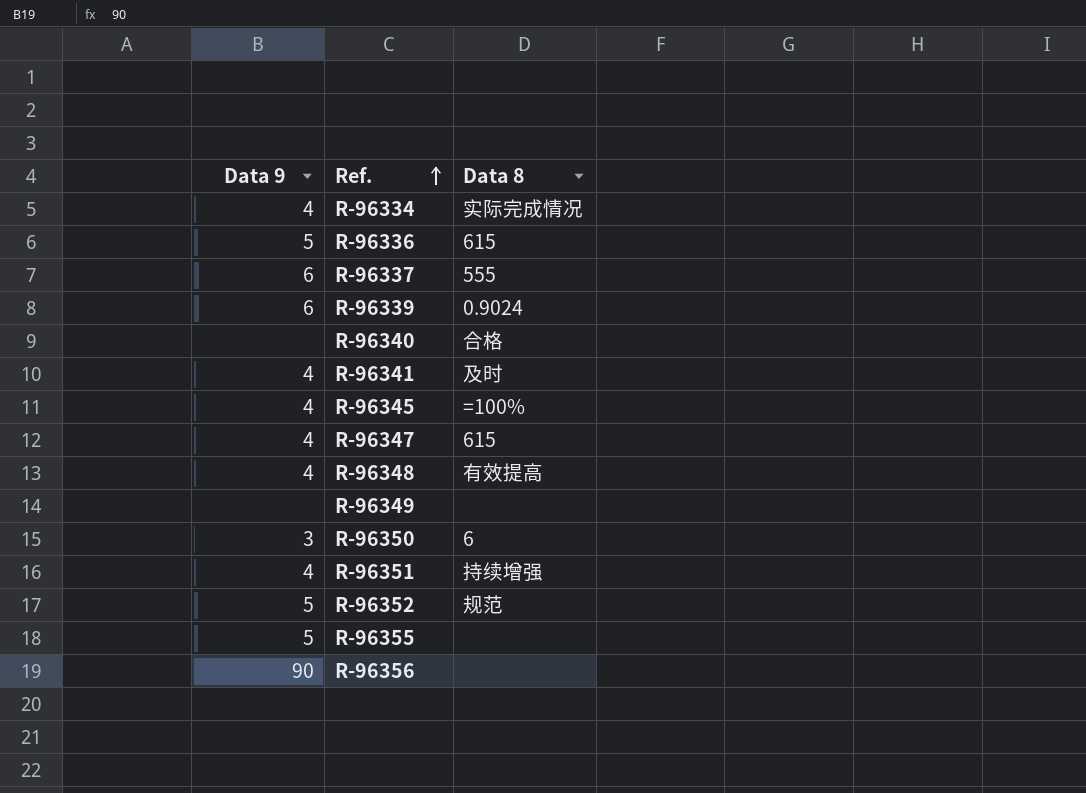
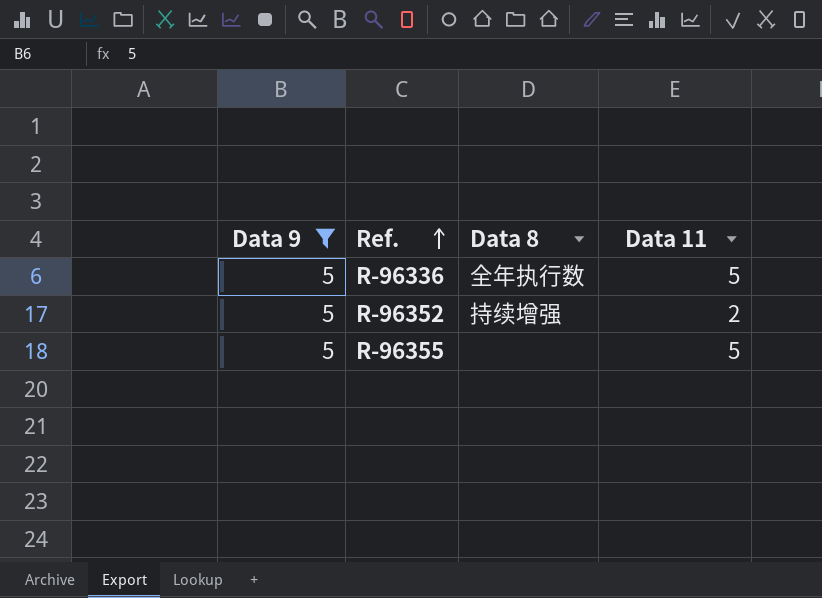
filter: none -> Data 9 = 5
column Data 11 | position: none -> 4
R-96336 | Data 8: 615 -> 全年执行数
R-96352 | Data 8: 规范 -> 持续增强

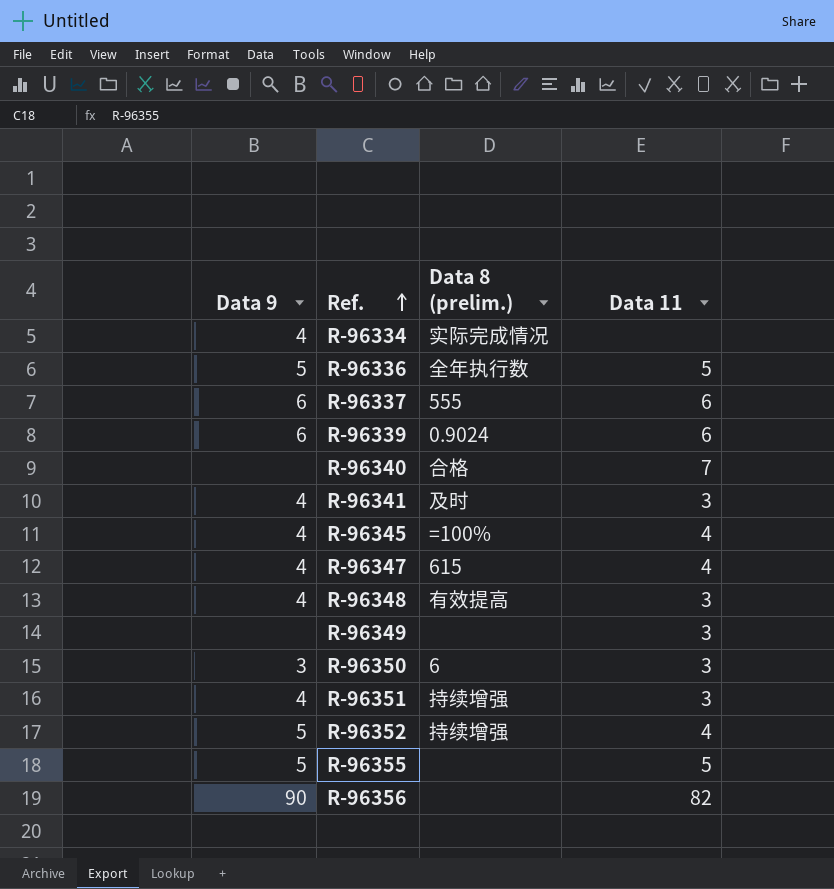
filter: Data 9 = 5 -> none
column name: Data 8 -> Data 8 (prelim.)
R-96352 | Data 11: 2 -> 4

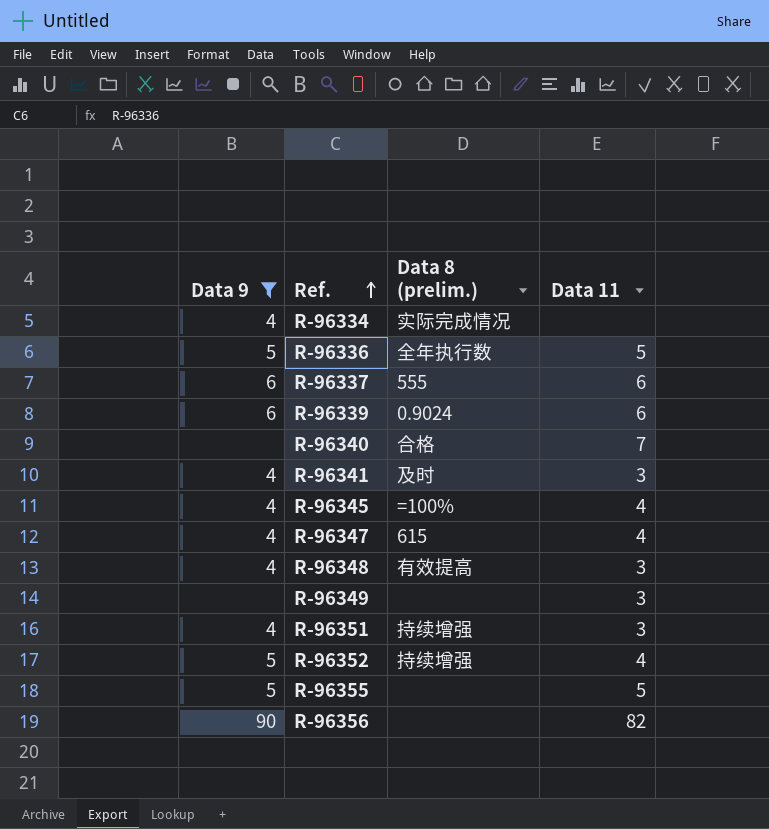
filter: none -> Data 9 != 3

